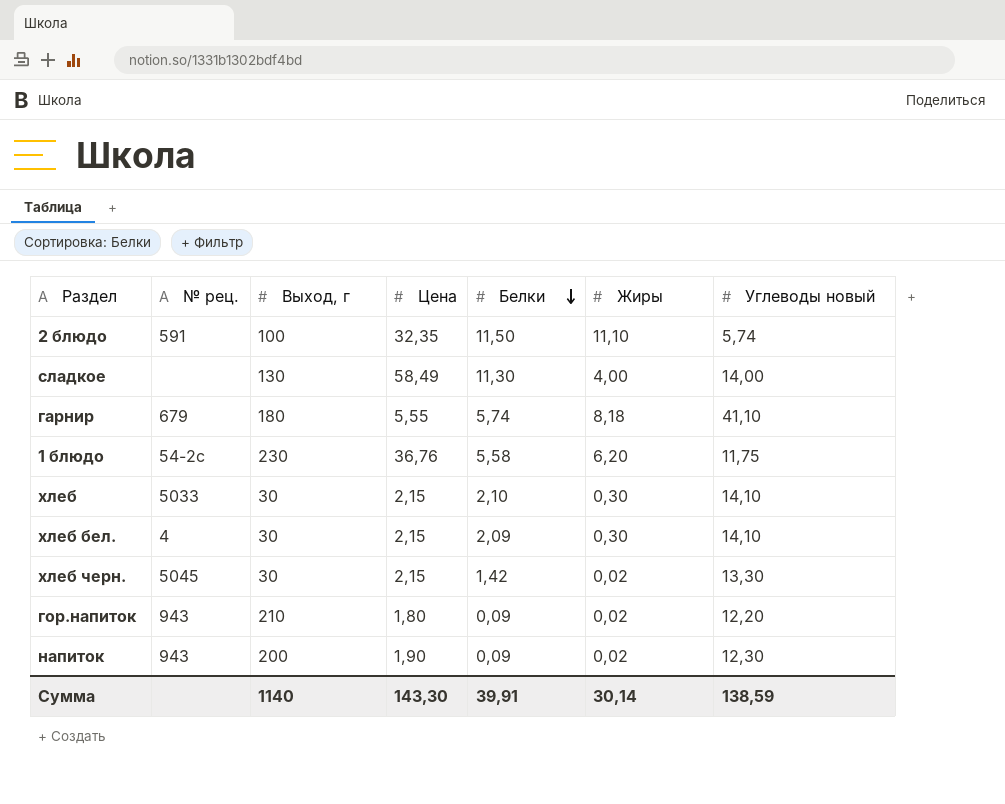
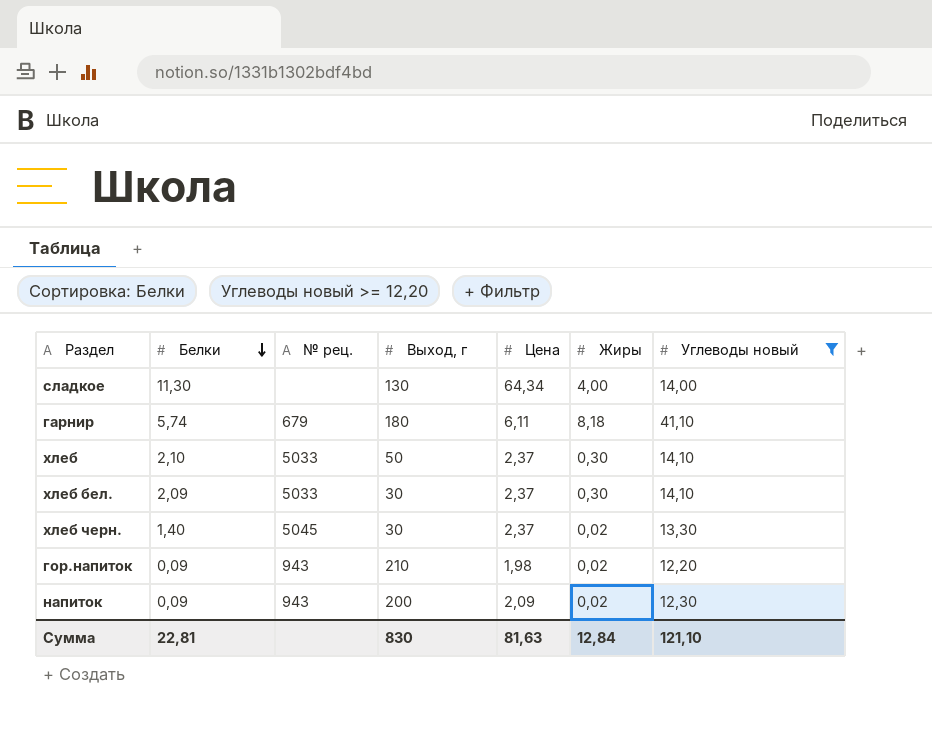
filter: none -> Углеводы новый >= 12,20
column Белки | position: 5 -> 2
сладкое | Цена: 58,49 -> 64,34
гарнир | Цена: 5,55 -> 6,11
хлеб | Выход, г: 30 -> 50
хлеб | Цена: 2,15 -> 2,37
хлеб бел. | № рец.: 4 -> 5033
хлеб бел. | Цена: 2,15 -> 2,37
хлеб черн. | Белки: 1,42 -> 1,40
хлеб черн. | Цена: 2,15 -> 2,37
гор.напиток | Цена: 1,80 -> 1,98
напиток | Цена: 1,90 -> 2,09
Сумма | Белки: 39,91 -> 22,81
Сумма | Выход, г: 1140 -> 830
Сумма | Цена: 143,30 -> 81,63
Сумма | Жиры: 30,14 -> 12,84
Сумма | Углеводы новый: 138,59 -> 121,10

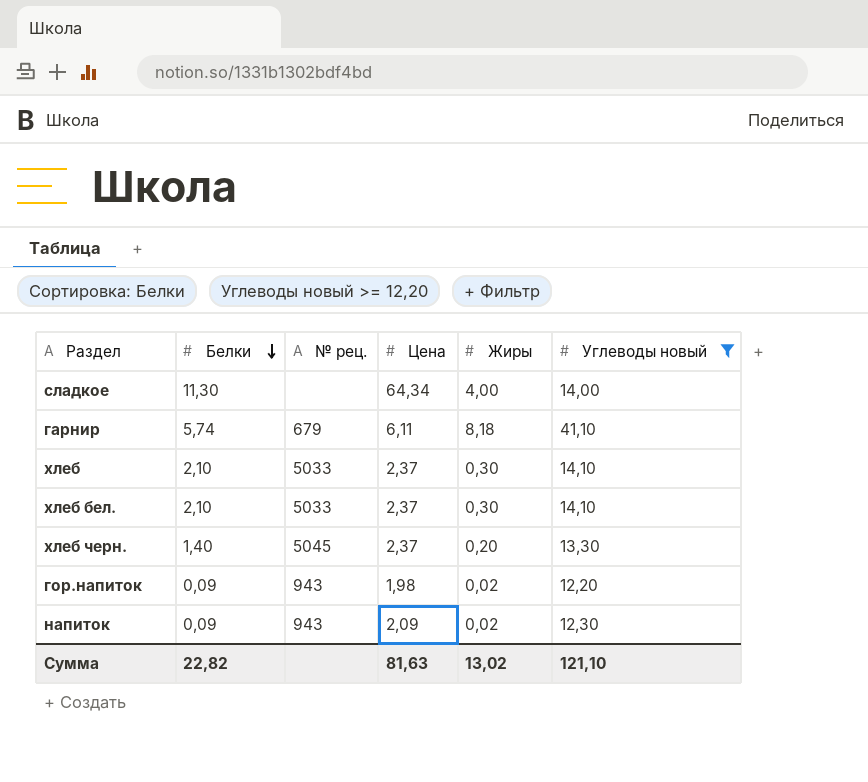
column Выход, г | position: 4 -> none
хлеб бел. | Белки: 2,09 -> 2,10
хлеб черн. | Жиры: 0,02 -> 0,20
Сумма | Белки: 22,81 -> 22,82
Сумма | Жиры: 12,84 -> 13,02

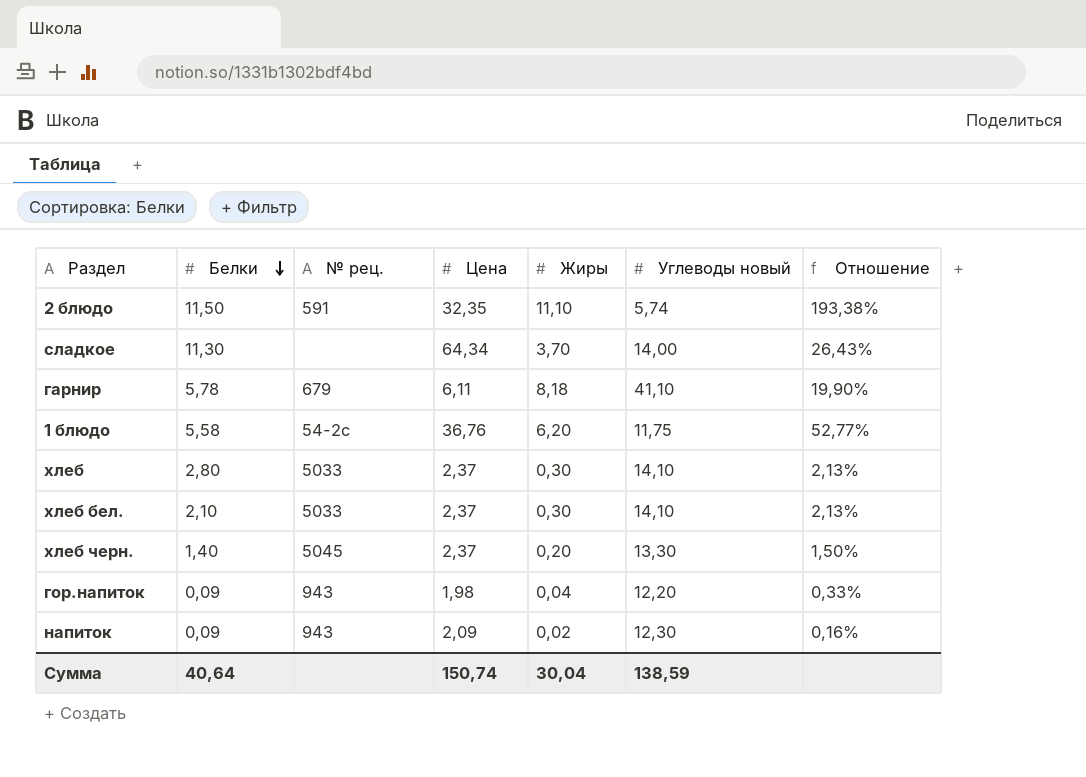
filter: Углеводы новый >= 12,20 -> none
column Отношение | formula: none -> [Жиры] / [Углеводы новый]
сладкое | Жиры: 4,00 -> 3,70
гарнир | Белки: 5,74 -> 5,78
хлеб | Белки: 2,10 -> 2,80
гор.напиток | Жиры: 0,02 -> 0,04
Сумма | Белки: 22,82 -> 40,64
Сумма | Цена: 81,63 -> 150,74
Сумма | Жиры: 13,02 -> 30,04
Сумма | Углеводы новый: 121,10 -> 138,59

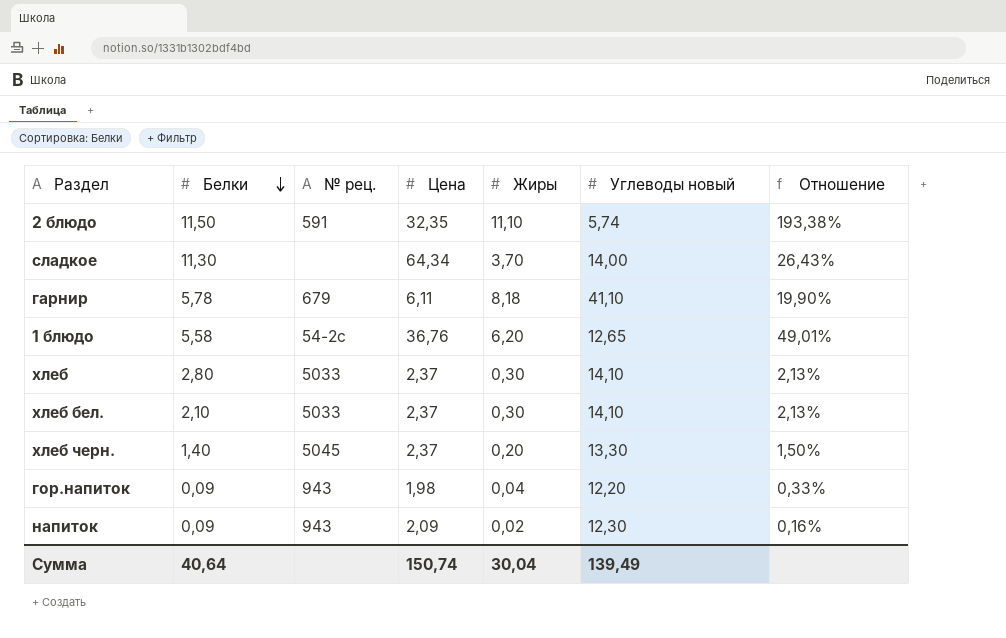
1 блюдо | Углеводы новый: 11,75 -> 12,65
1 блюдо | Отношение: 52,77% -> 49,01%
Сумма | Углеводы новый: 138,59 -> 139,49

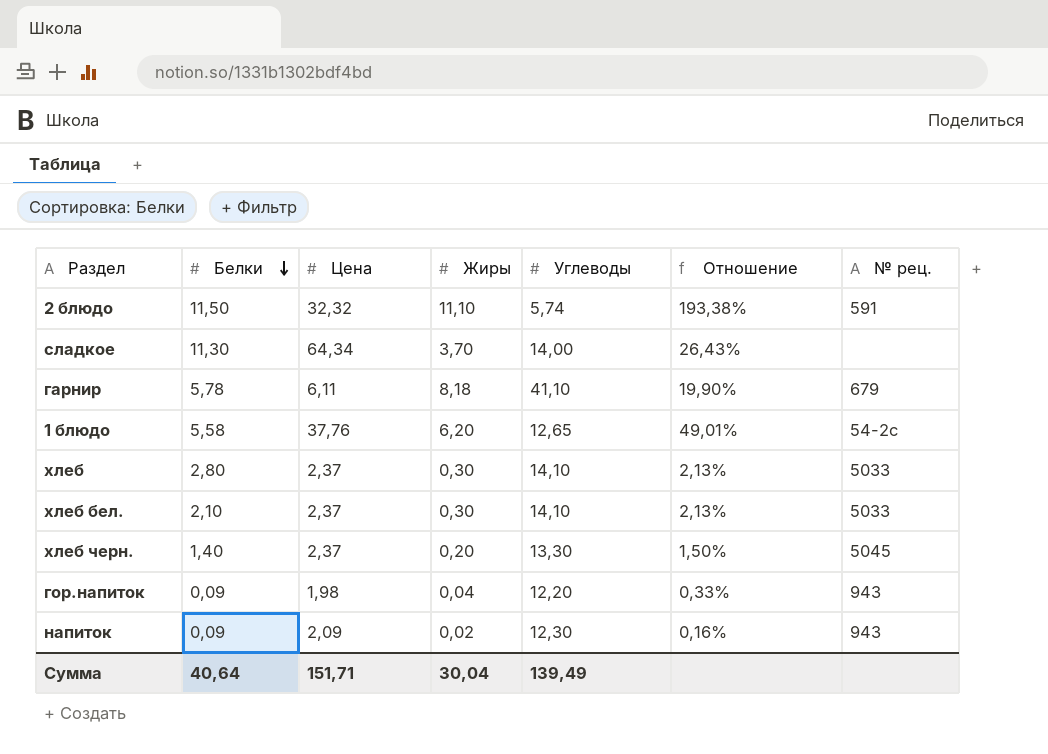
column name: Углеводы новый -> Углеводы
column № рец. | position: 3 -> 7
2 блюдо | Цена: 32,35 -> 32,32
1 блюдо | Цена: 36,76 -> 37,76
Сумма | Цена: 150,74 -> 151,71

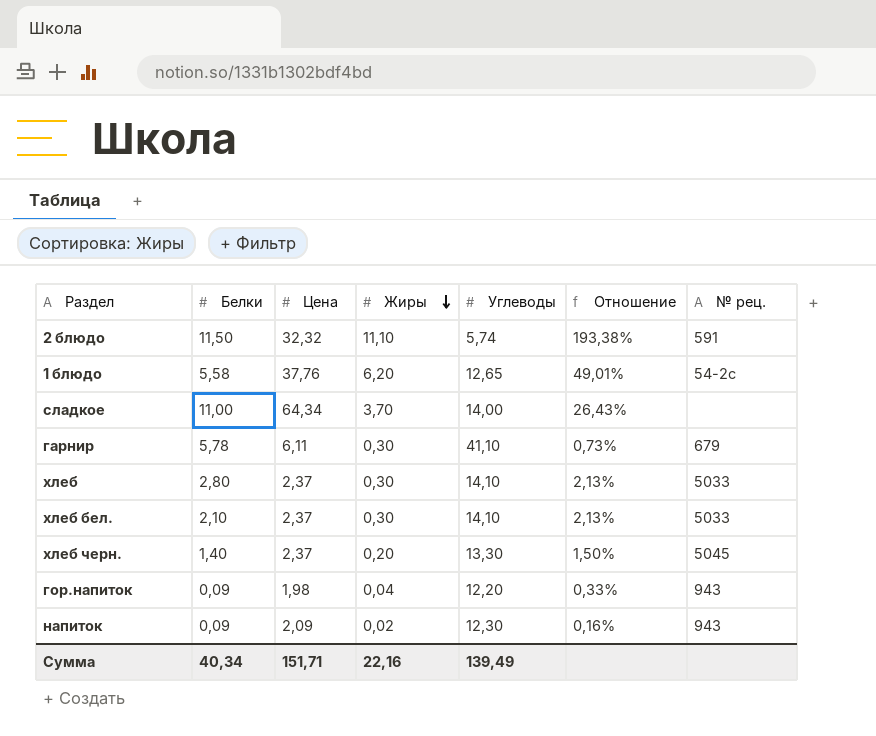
row order: Белки descending -> Жиры descending
сладкое | Белки: 11,30 -> 11,00
гарнир | Жиры: 8,18 -> 0,30
гарнир | Отношение: 19,90% -> 0,73%
Сумма | Белки: 40,64 -> 40,34
Сумма | Жиры: 30,04 -> 22,16

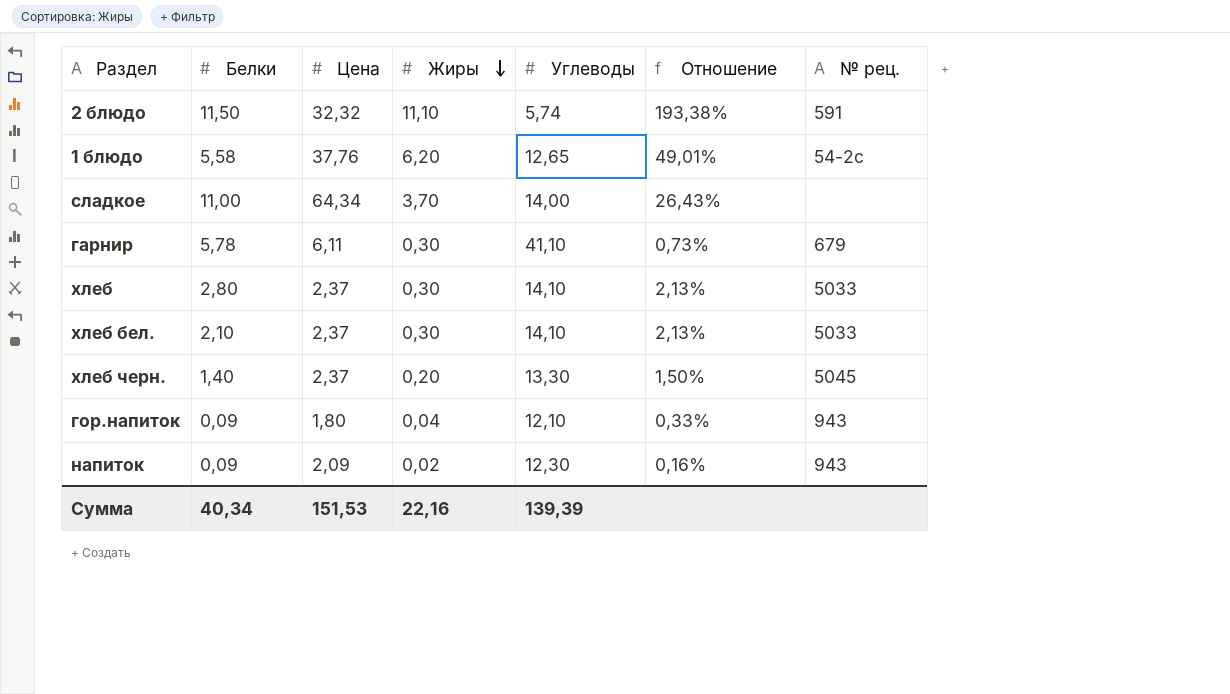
гор.напиток | Цена: 1,98 -> 1,80
гор.напиток | Углеводы: 12,20 -> 12,10
Сумма | Цена: 151,71 -> 151,53
Сумма | Углеводы: 139,49 -> 139,39

